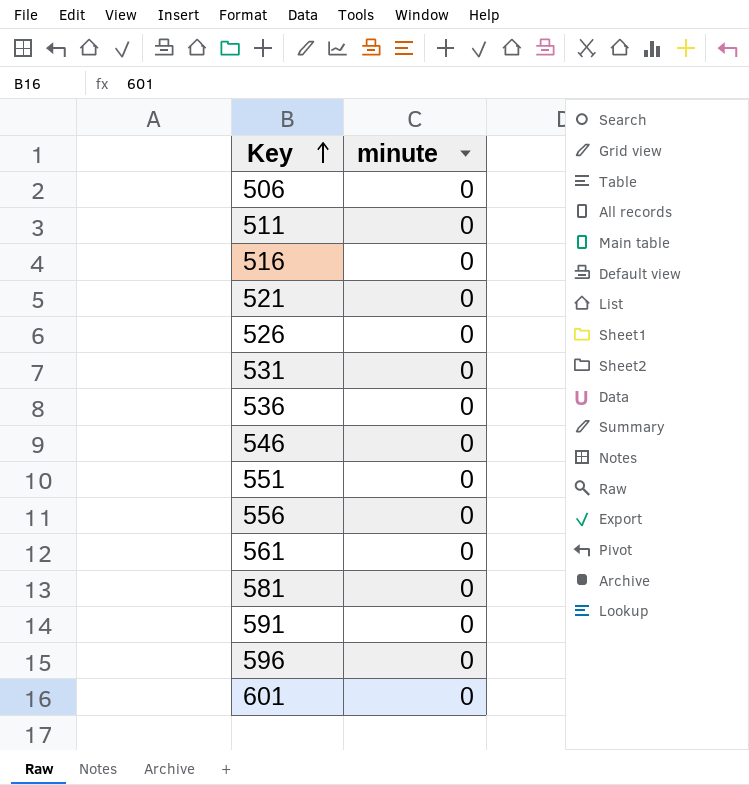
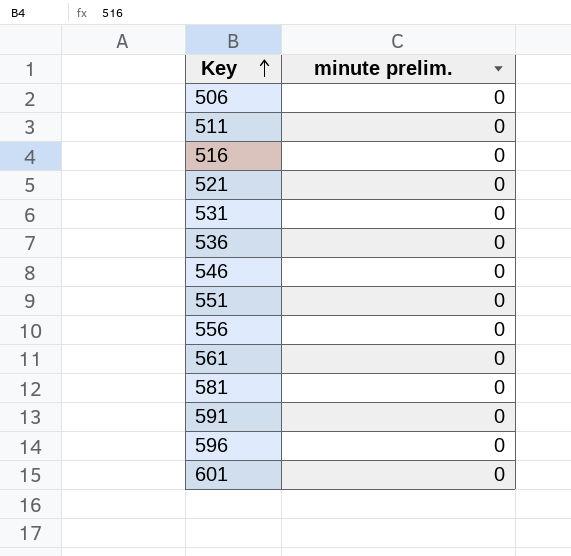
column name: minute -> minute prelim.
row 526: 0 -> none

